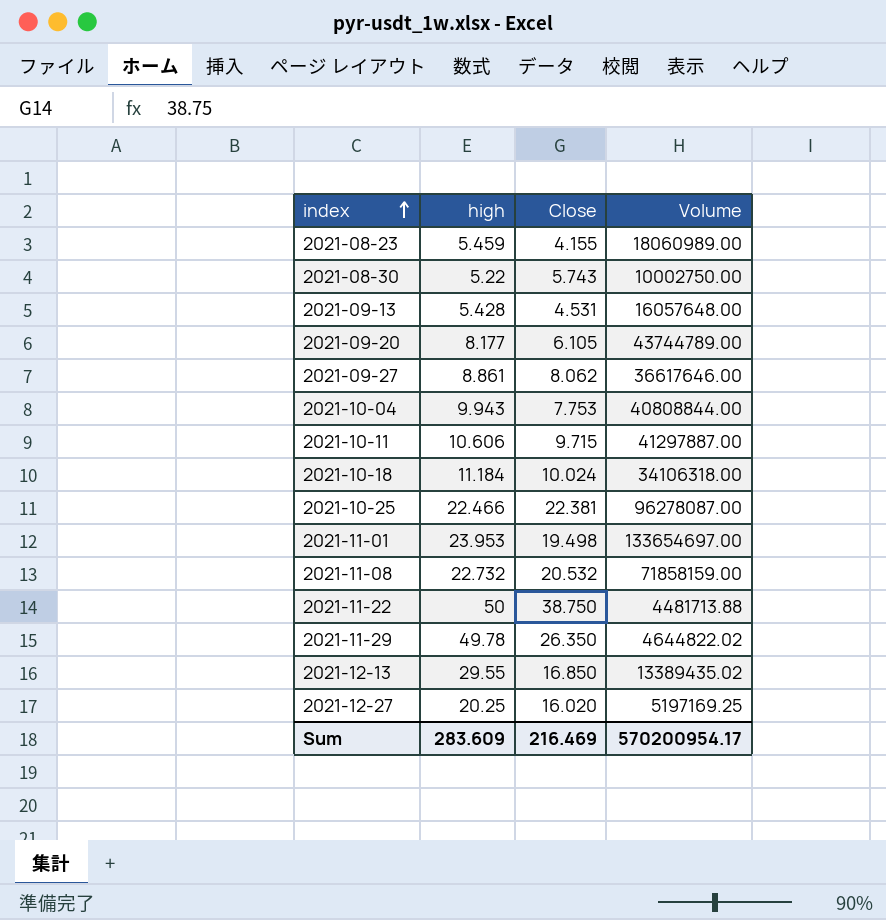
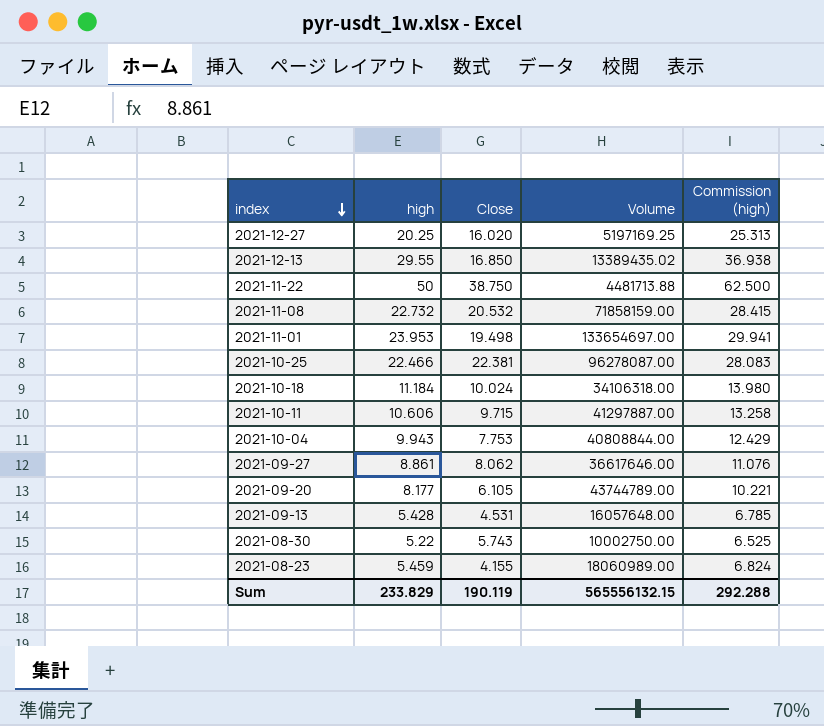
row order: index ascending -> index descending
column Commission (high) | formula: none -> [high] * 1.25
row 2021-11-29: 49.78 | 26.350 | 4644822.02 -> none
Sum | high: 283.609 -> 233.829
Sum | Close: 216.469 -> 190.119
Sum | Volume: 570200954.17 -> 565556132.15

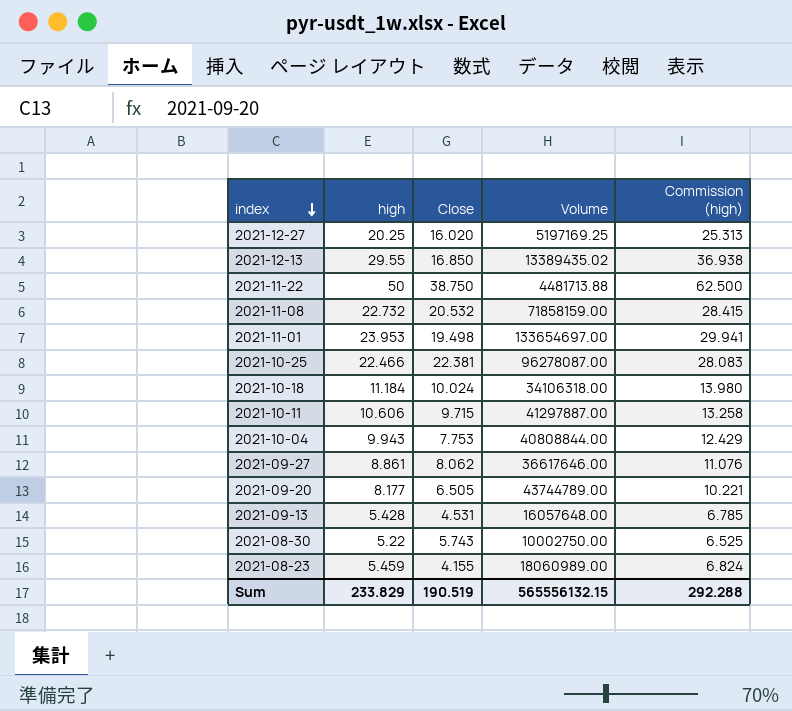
2021-09-20 | Close: 6.105 -> 6.505
Sum | Close: 190.119 -> 190.519

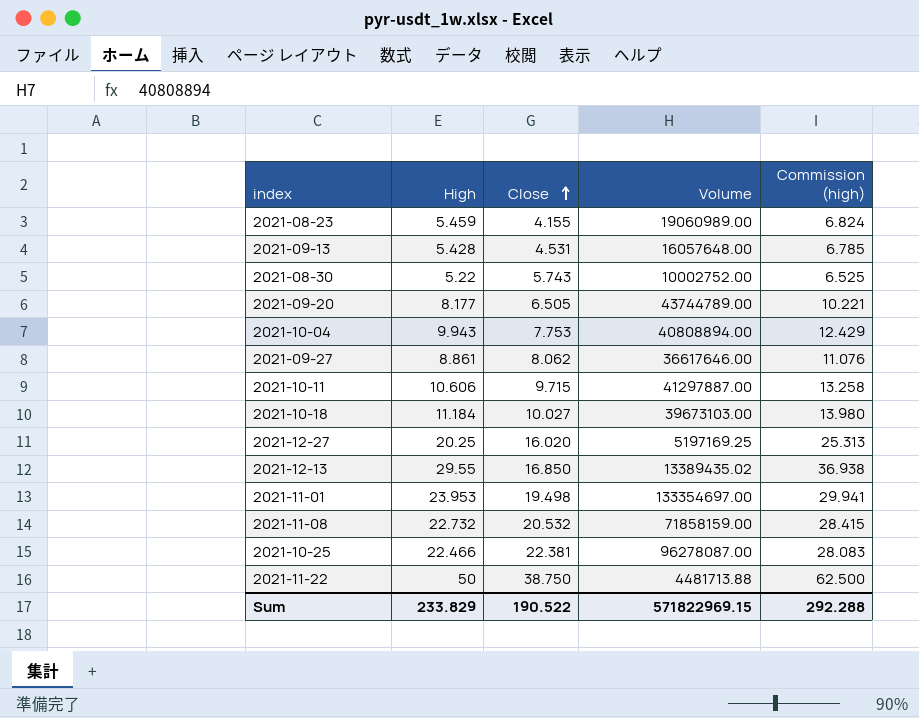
row order: index descending -> Close ascending
column name: high -> High
2021-08-23 | Volume: 18060989.00 -> 19060989.00
2021-08-30 | Volume: 10002750.00 -> 10002752.00
2021-10-04 | Volume: 40808844.00 -> 40808894.00
2021-10-18 | Close: 10.024 -> 10.027
2021-10-18 | Volume: 34106318.00 -> 39673103.00
2021-11-01 | Volume: 133654697.00 -> 133354697.00
Sum | Close: 190.519 -> 190.522
Sum | Volume: 565556132.15 -> 571822969.15

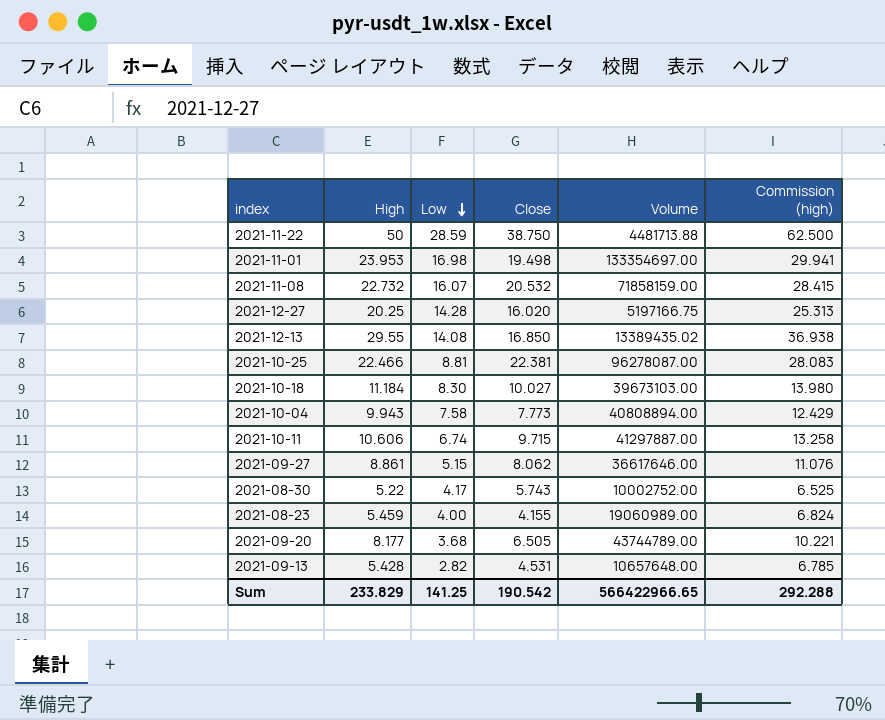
row order: Close ascending -> Low descending
column Low | position: none -> 3
2021-12-27 | Volume: 5197169.25 -> 5197166.75
2021-10-04 | Close: 7.753 -> 7.773
2021-09-13 | Volume: 16057648.00 -> 10657648.00
Sum | Close: 190.522 -> 190.542
Sum | Volume: 571822969.15 -> 566422966.65

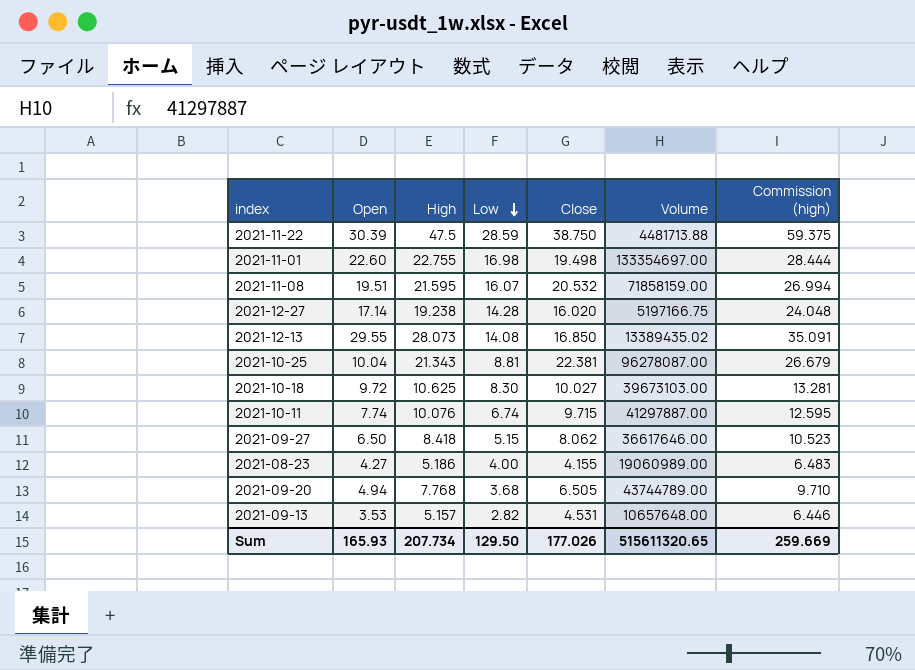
column Open | position: none -> 2
row 2021-10-04: 9.943 | 7.58 | 7.773 | 40808894.00 | 12.429 -> none
row 2021-08-30: 5.22 | 4.17 | 5.743 | 10002752.00 | 6.525 -> none
2021-11-22 | High: 50 -> 47.5
2021-11-22 | Commission (high): 62.500 -> 59.375
2021-11-01 | High: 23.953 -> 22.755
2021-11-01 | Commission (high): 29.941 -> 28.444
2021-11-08 | High: 22.732 -> 21.595
2021-11-08 | Commission (high): 28.415 -> 26.994
2021-12-27 | High: 20.25 -> 19.238
2021-12-27 | Commission (high): 25.313 -> 24.048
2021-12-13 | High: 29.55 -> 28.073
2021-12-13 | Commission (high): 36.938 -> 35.091
2021-10-25 | High: 22.466 -> 21.343
2021-10-25 | Commission (high): 28.083 -> 26.679
2021-10-18 | High: 11.184 -> 10.625
2021-10-18 | Commission (high): 13.980 -> 13.281
2021-10-11 | High: 10.606 -> 10.076
2021-10-11 | Commission (high): 13.258 -> 12.595
2021-09-27 | High: 8.861 -> 8.418
2021-09-27 | Commission (high): 11.076 -> 10.523
2021-08-23 | High: 5.459 -> 5.186
2021-08-23 | Commission (high): 6.824 -> 6.483
2021-09-20 | High: 8.177 -> 7.768
2021-09-20 | Commission (high): 10.221 -> 9.710
2021-09-13 | High: 5.428 -> 5.157
2021-09-13 | Commission (high): 6.785 -> 6.446
Sum | High: 233.829 -> 207.734
Sum | Low: 141.25 -> 129.50
Sum | Close: 190.542 -> 177.026
Sum | Volume: 566422966.65 -> 515611320.65
Sum | Commission (high): 292.288 -> 259.669

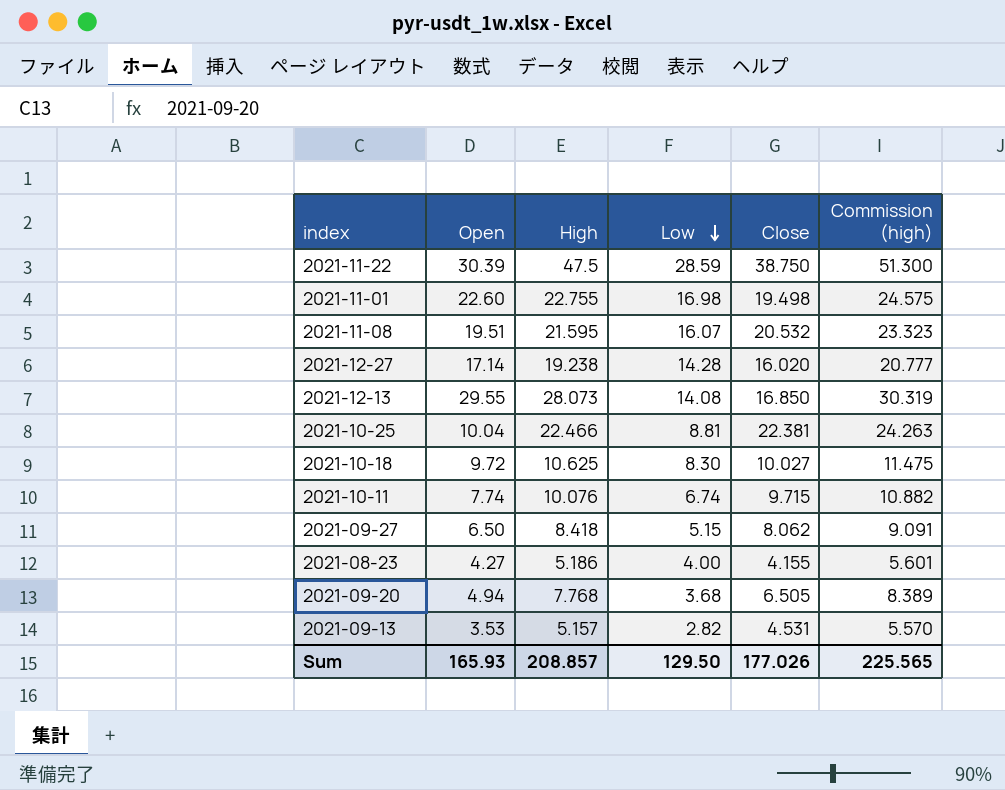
column Volume | position: 6 -> none
column Commission (high) | formula: [High] * 1.25 -> [High] * 1.08
2021-10-25 | High: 21.343 -> 22.466
Sum | High: 207.734 -> 208.857
Sum | Commission (high): 259.669 -> 225.565

